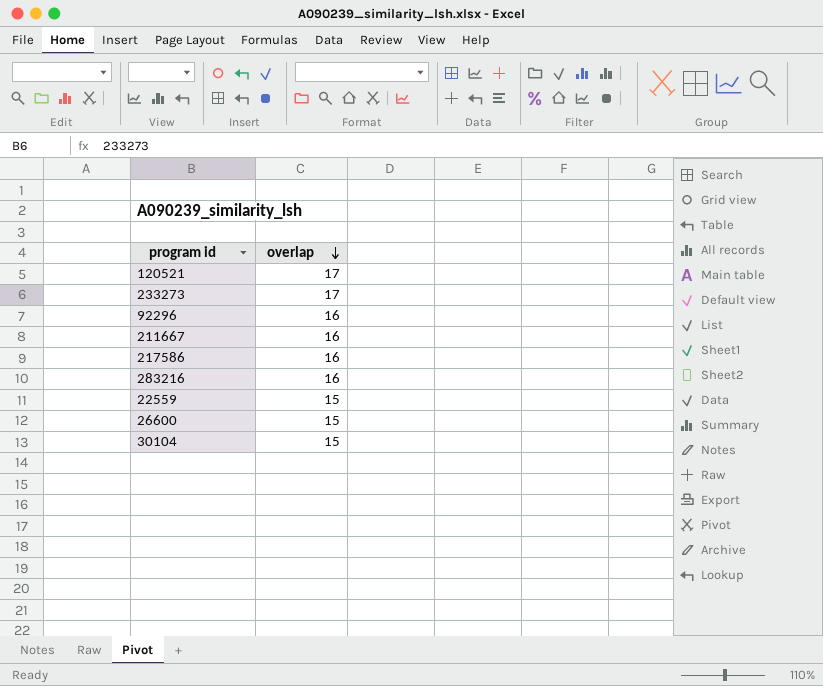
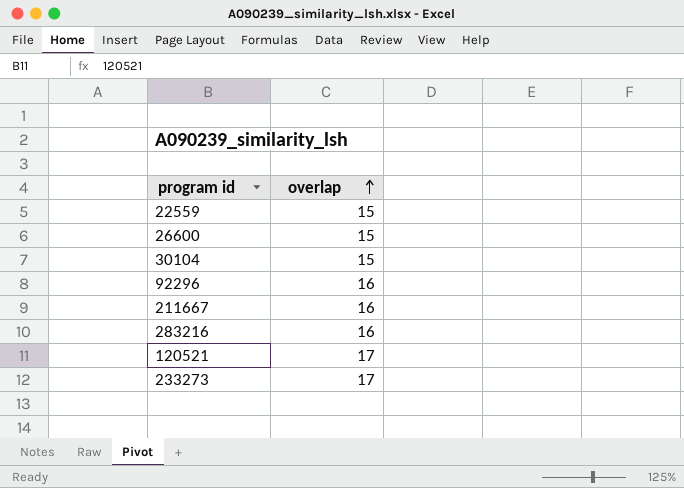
row order: overlap descending -> overlap ascending
row 217586: 16 -> none

